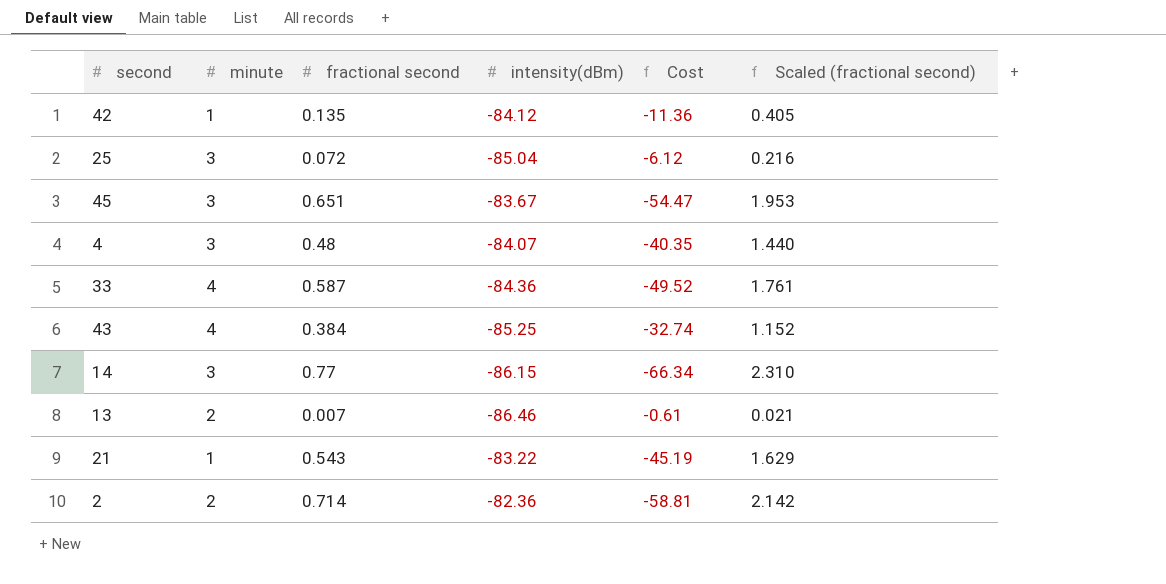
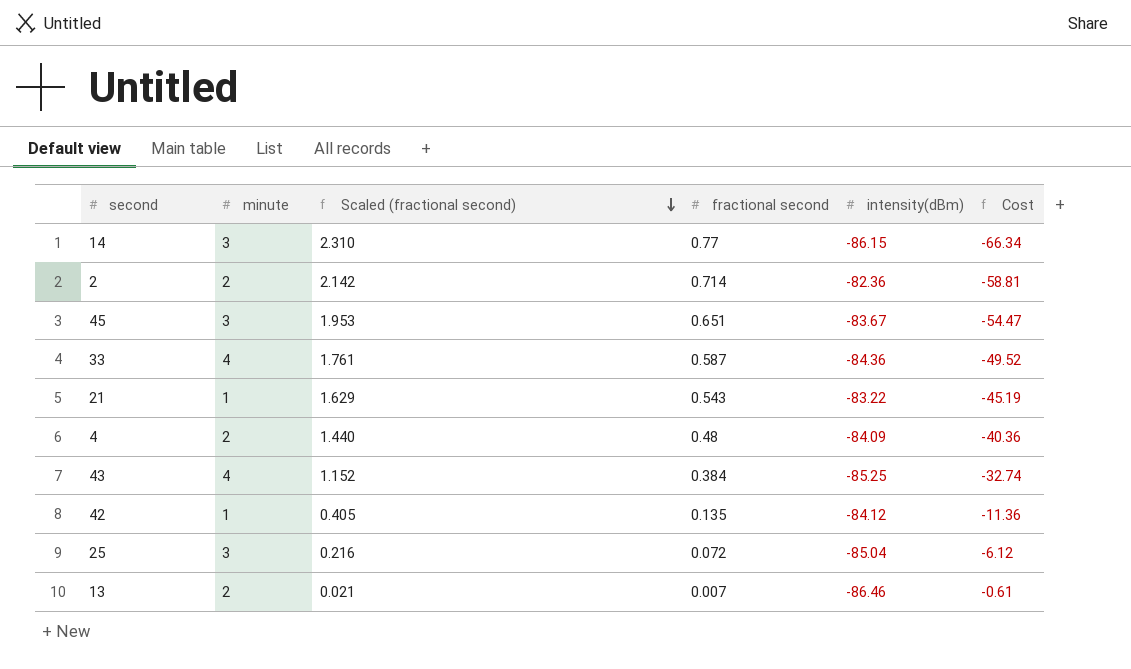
row order: none -> Scaled (fractional second) descending
column Scaled (fractional second) | position: 6 -> 3
4 | minute: 3 -> 2
4 | intensity(dBm): -84.07 -> -84.09
4 | Cost: -40.35 -> -40.36

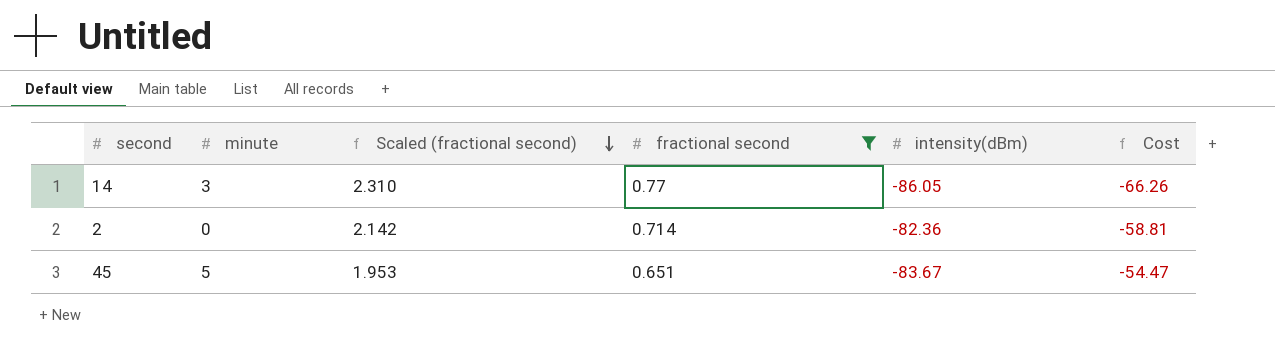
filter: none -> fractional second >= 0.651
14 | intensity(dBm): -86.15 -> -86.05
14 | Cost: -66.34 -> -66.26
2 | minute: 2 -> 0
45 | minute: 3 -> 5

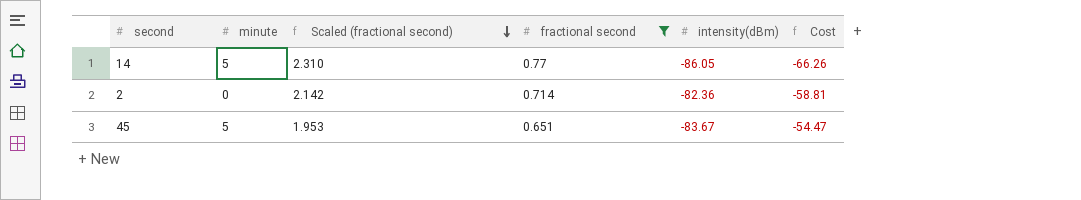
14 | minute: 3 -> 5

